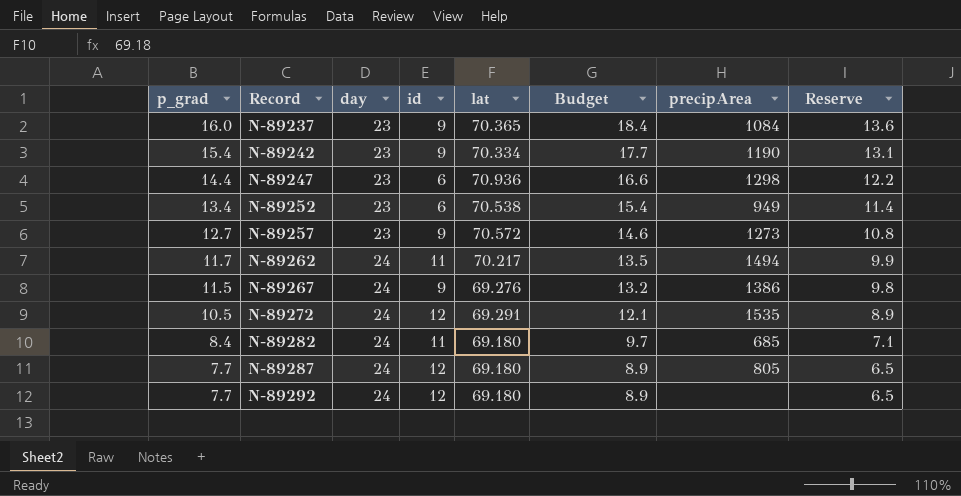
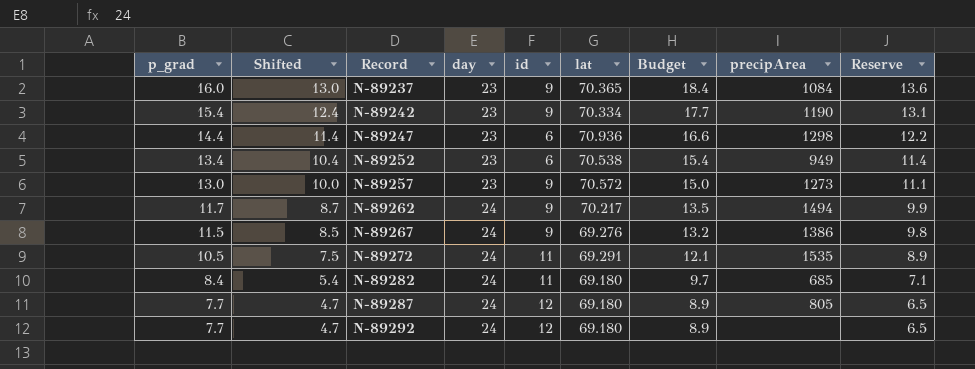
column Shifted | formula: none -> [p_grad] - 3
N-89257 | p_grad: 12.7 -> 13.0
N-89257 | Budget: 14.6 -> 15.0
N-89257 | Reserve: 10.8 -> 11.1
N-89262 | id: 11 -> 9
N-89272 | id: 12 -> 11

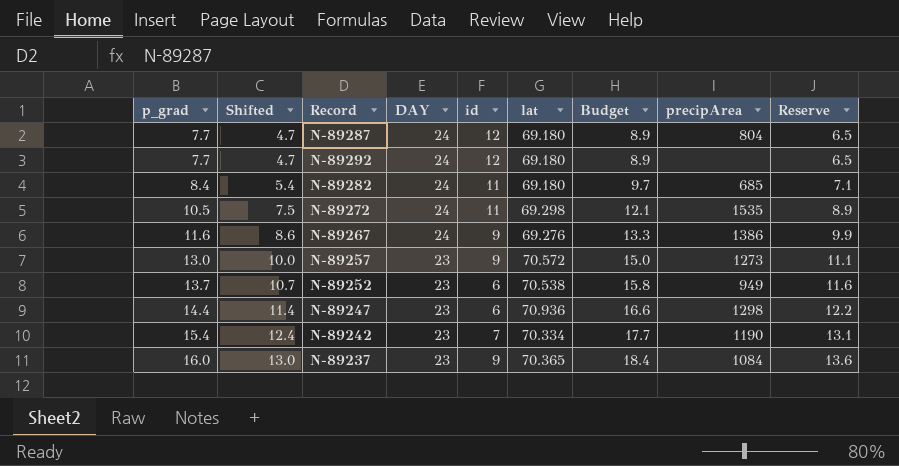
row order: p_grad descending -> p_grad ascending
column name: day -> DAY
row N-89262: 11.7 | 8.7 | 24 | 9 | 70.217 | 13.5 | 1494 | 9.9 -> none
N-89287 | precipArea: 805 -> 804
N-89272 | lat: 69.291 -> 69.298
N-89267 | p_grad: 11.5 -> 11.6
N-89267 | Shifted: 8.5 -> 8.6
N-89267 | Budget: 13.2 -> 13.3
N-89267 | Reserve: 9.8 -> 9.9
N-89252 | p_grad: 13.4 -> 13.7
N-89252 | Shifted: 10.4 -> 10.7
N-89252 | Budget: 15.4 -> 15.8
N-89252 | Reserve: 11.4 -> 11.6
N-89242 | id: 9 -> 7

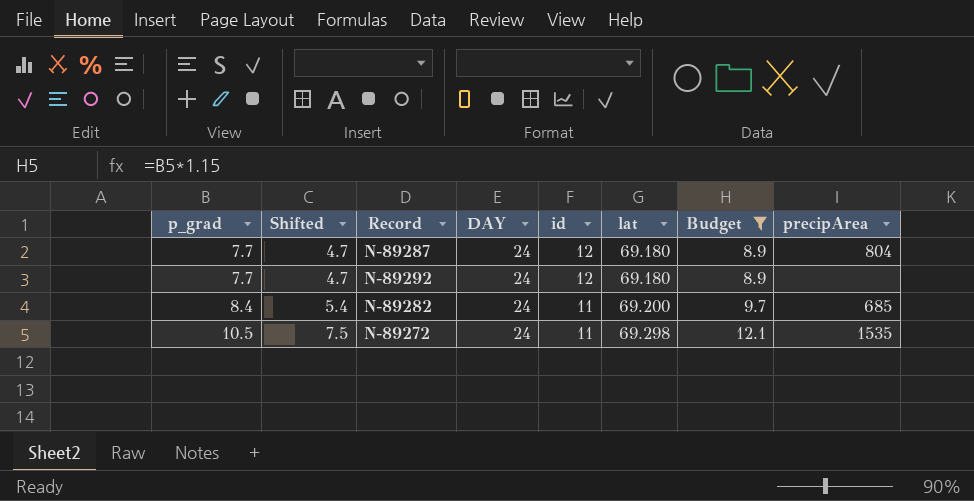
filter: none -> Budget <= 12.1
column Reserve | formula: [p_grad] * 0.85 -> none
N-89282 | lat: 69.180 -> 69.200

